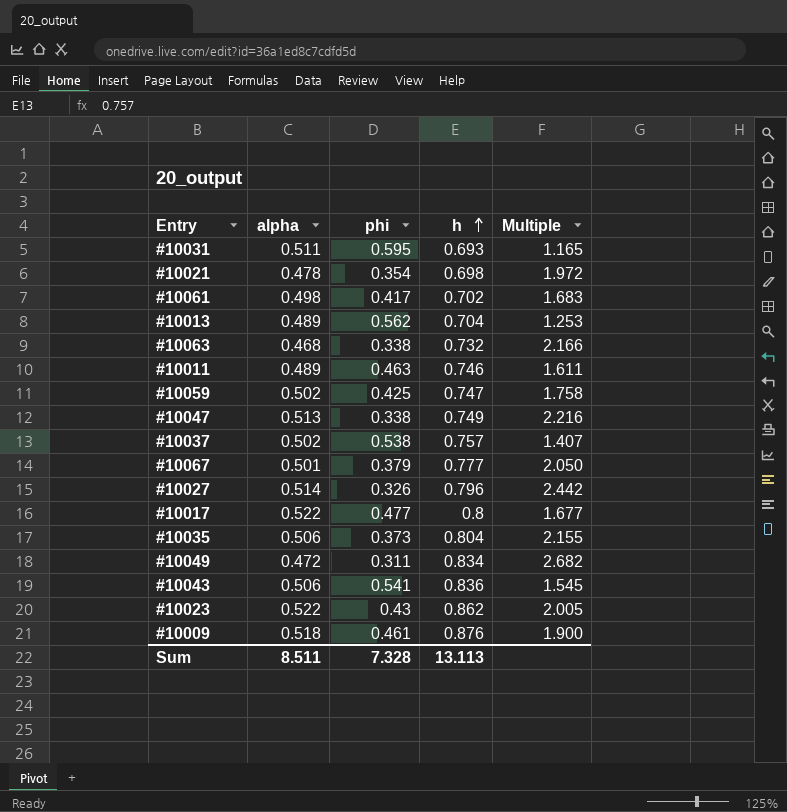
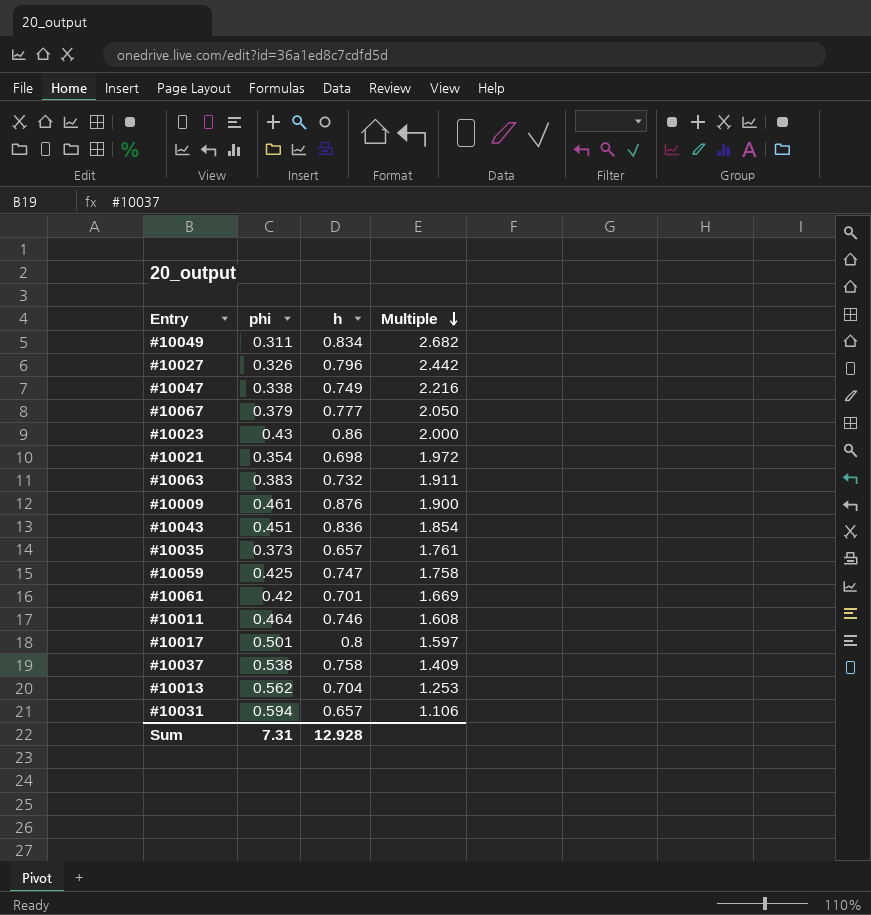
row order: h ascending -> Multiple descending
column alpha | position: 2 -> none
#10023 | h: 0.862 -> 0.86
#10023 | Multiple: 2.005 -> 2.000
#10063 | phi: 0.338 -> 0.383
#10063 | Multiple: 2.166 -> 1.911
#10043 | phi: 0.541 -> 0.451
#10043 | Multiple: 1.545 -> 1.854
#10035 | h: 0.804 -> 0.657
#10035 | Multiple: 2.155 -> 1.761
#10061 | phi: 0.417 -> 0.42
#10061 | h: 0.702 -> 0.701
#10061 | Multiple: 1.683 -> 1.669
#10011 | phi: 0.463 -> 0.464
#10011 | Multiple: 1.611 -> 1.608
#10017 | phi: 0.477 -> 0.501
#10017 | Multiple: 1.677 -> 1.597
#10037 | h: 0.757 -> 0.758
#10037 | Multiple: 1.407 -> 1.409
#10031 | phi: 0.595 -> 0.594
#10031 | h: 0.693 -> 0.657
#10031 | Multiple: 1.165 -> 1.106
Sum | phi: 7.328 -> 7.31
Sum | h: 13.113 -> 12.928

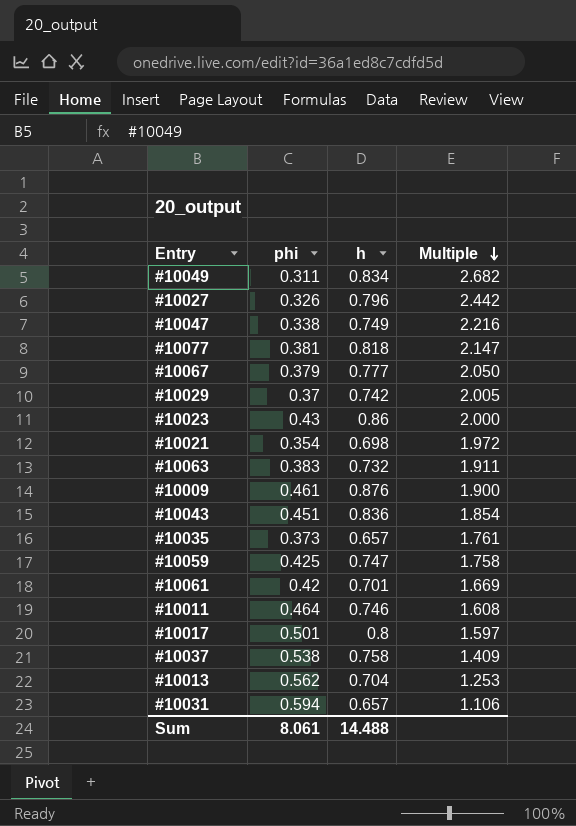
row #10077: none -> 0.381 | 0.818 | 2.147
row #10029: none -> 0.37 | 0.742 | 2.005
Sum | phi: 7.31 -> 8.061
Sum | h: 12.928 -> 14.488

